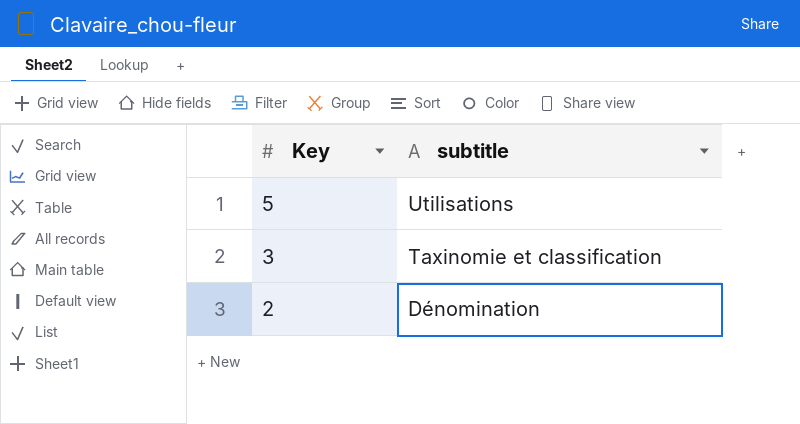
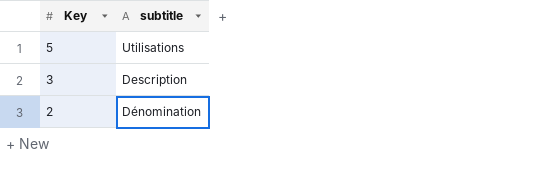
3 | subtitle: Taxinomie et classification -> Description

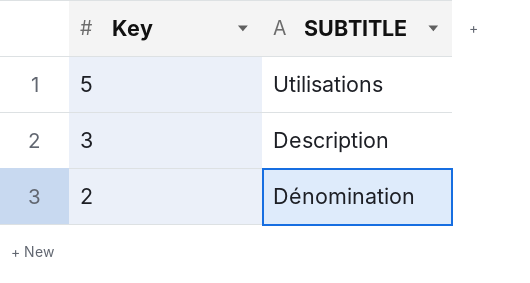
column name: subtitle -> SUBTITLE

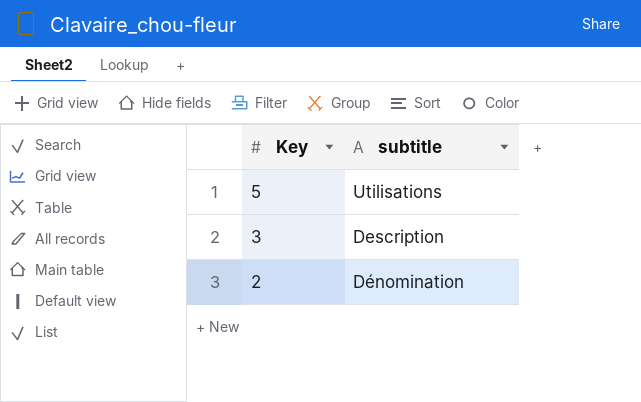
column name: SUBTITLE -> subtitle

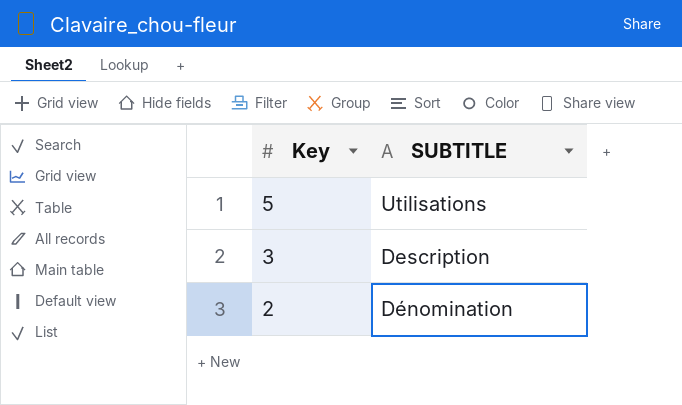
column name: subtitle -> SUBTITLE

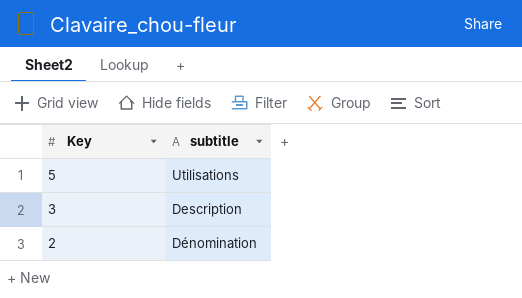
column name: SUBTITLE -> subtitle

